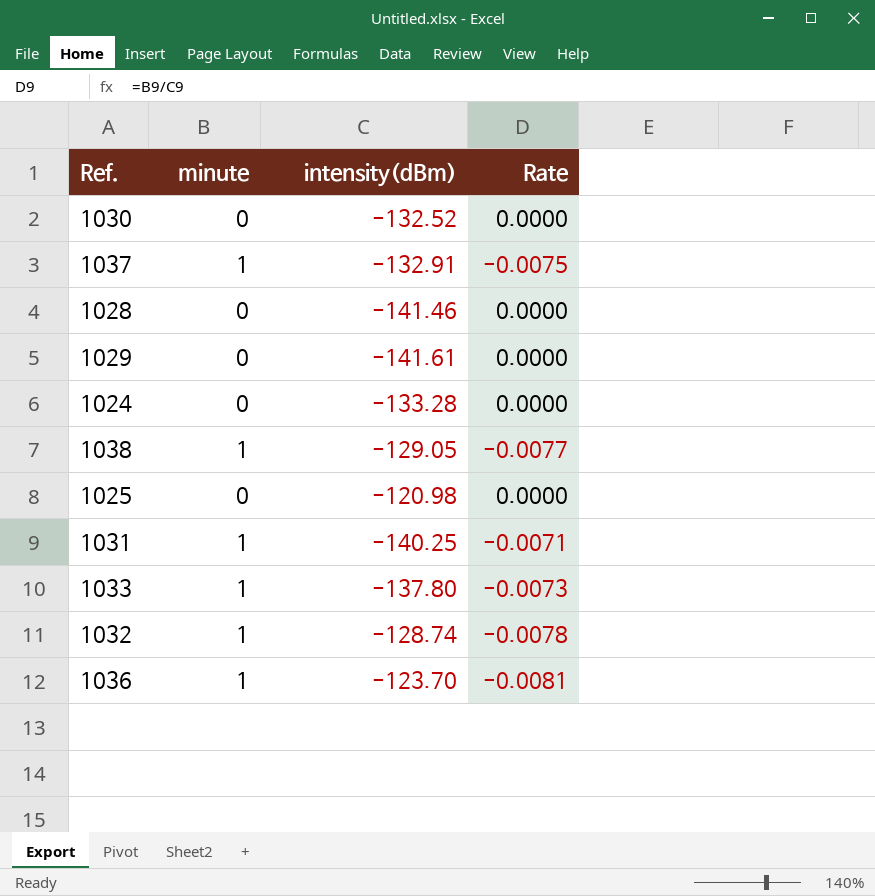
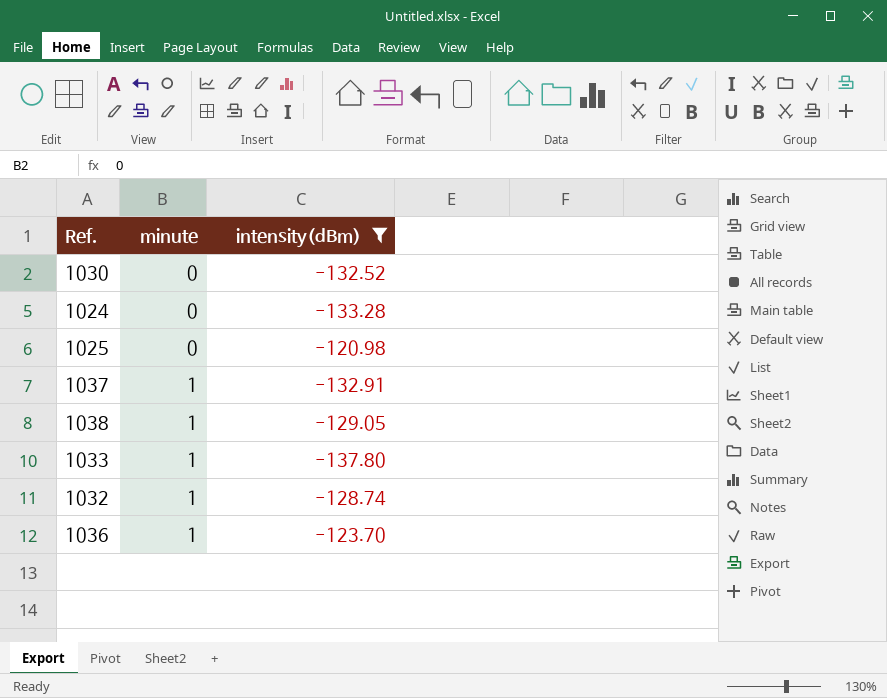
filter: none -> intensity(dBm) >= -137.80
row order: none -> minute ascending
column Rate | formula: [minute] / [intensity(dBm)] -> none

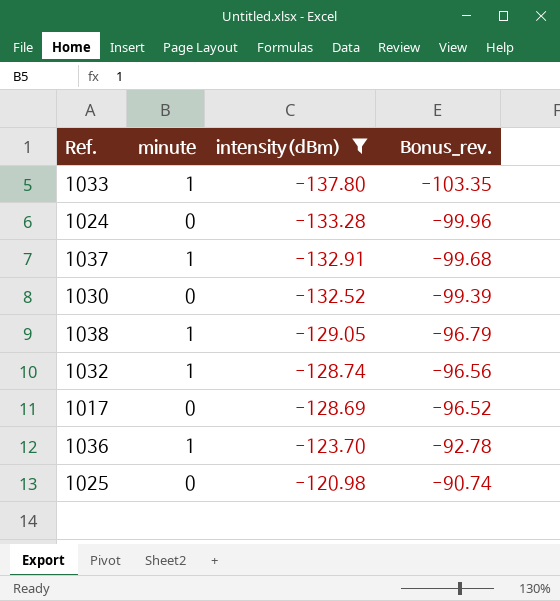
row order: minute ascending -> intensity(dBm) ascending
column Bonus_rev. | formula: none -> [intensity(dBm)] * 0.75
row 1017: none -> 0 | -128.69 | -96.52

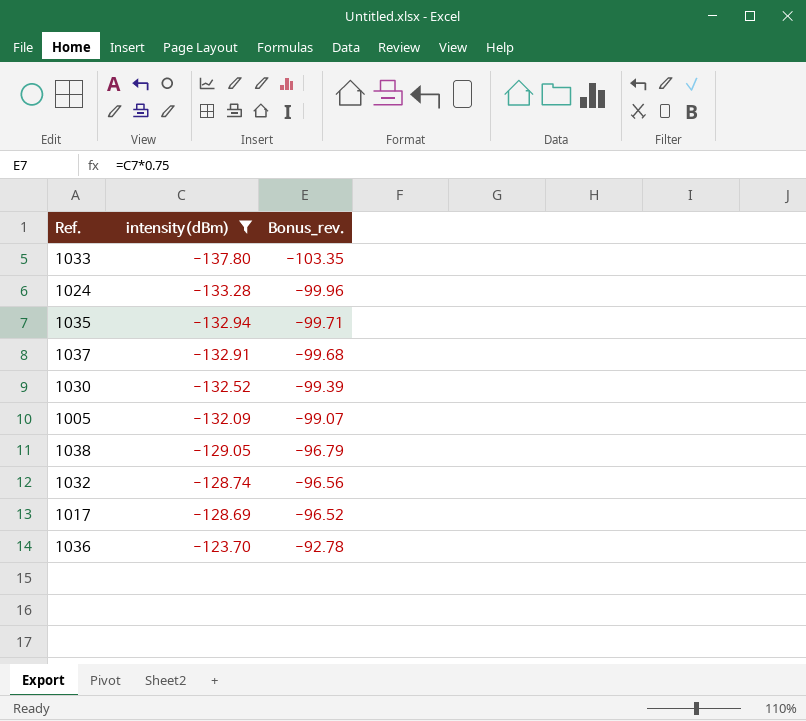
column minute | position: 2 -> none
row 1025: 0 | -120.98 | -90.74 -> none
row 1035: none -> -132.94 | -99.71
row 1005: none -> -132.09 | -99.07

